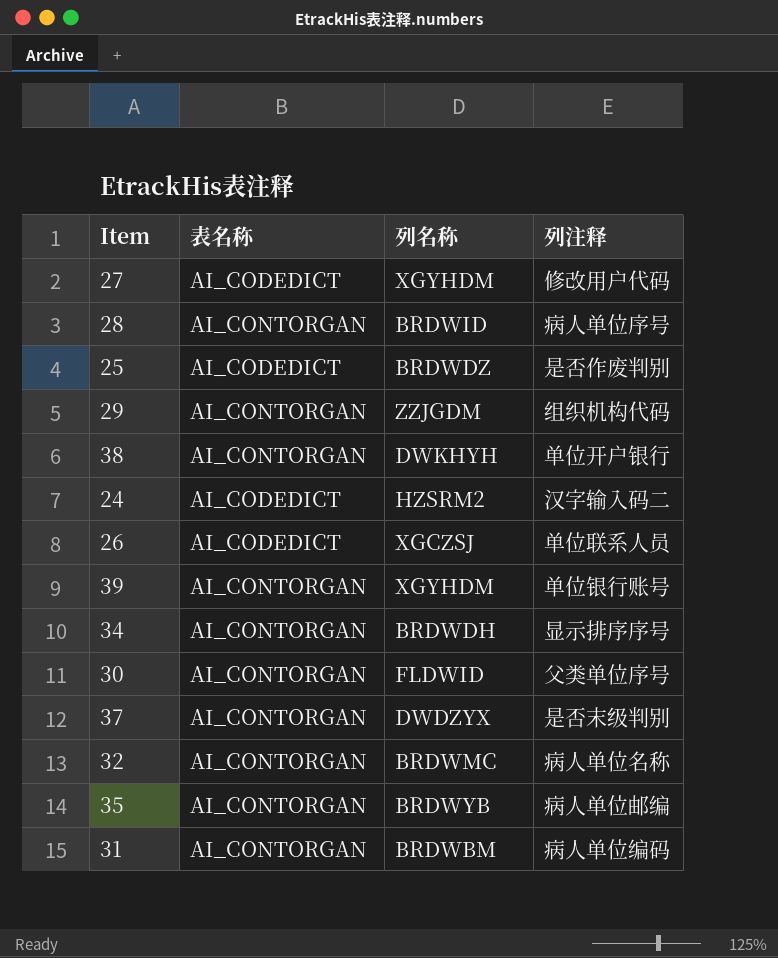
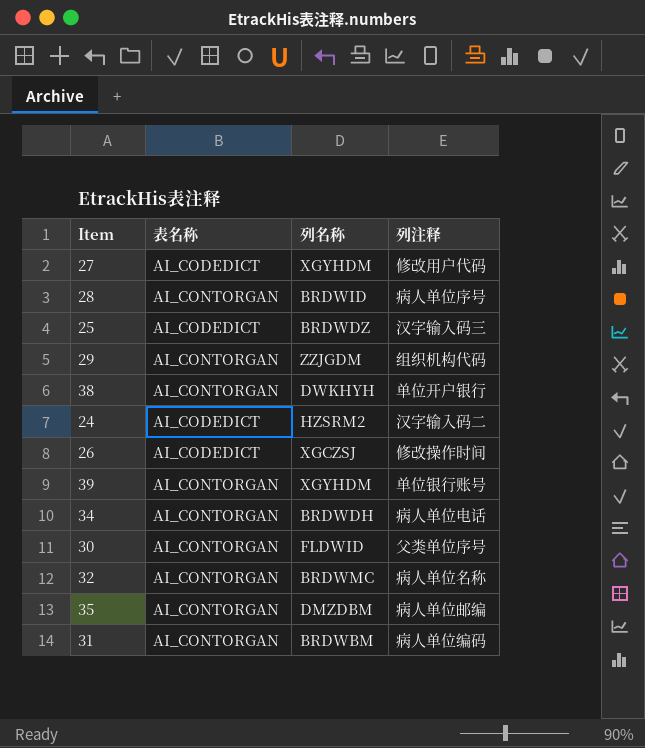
row 37: AI_CONTORGAN | DWDZYX | 是否末级判别 -> none
25 | 列注释: 是否作废判别 -> 汉字输入码三
26 | 列注释: 单位联系人员 -> 修改操作时间
34 | 列注释: 显示排序序号 -> 病人单位电话
35 | 列名称: BRDWYB -> DMZDBM

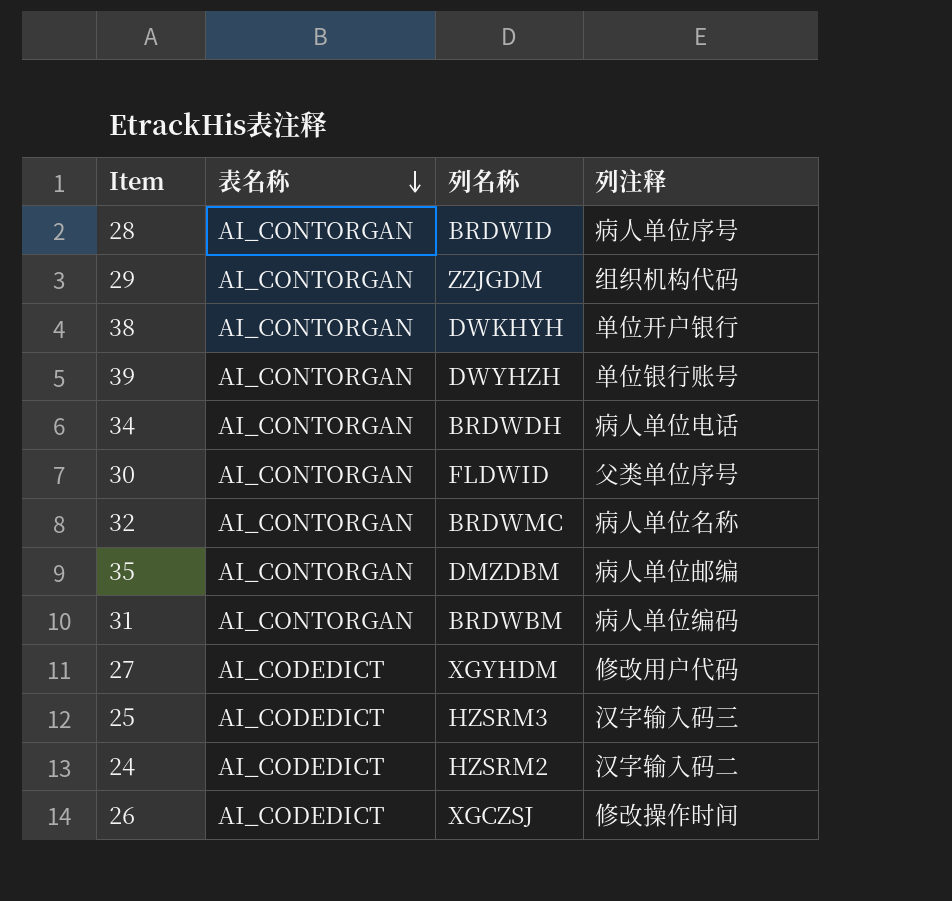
row order: none -> 表名称 descending
39 | 列名称: XGYHDM -> DWYHZH
25 | 列名称: BRDWDZ -> HZSRM3

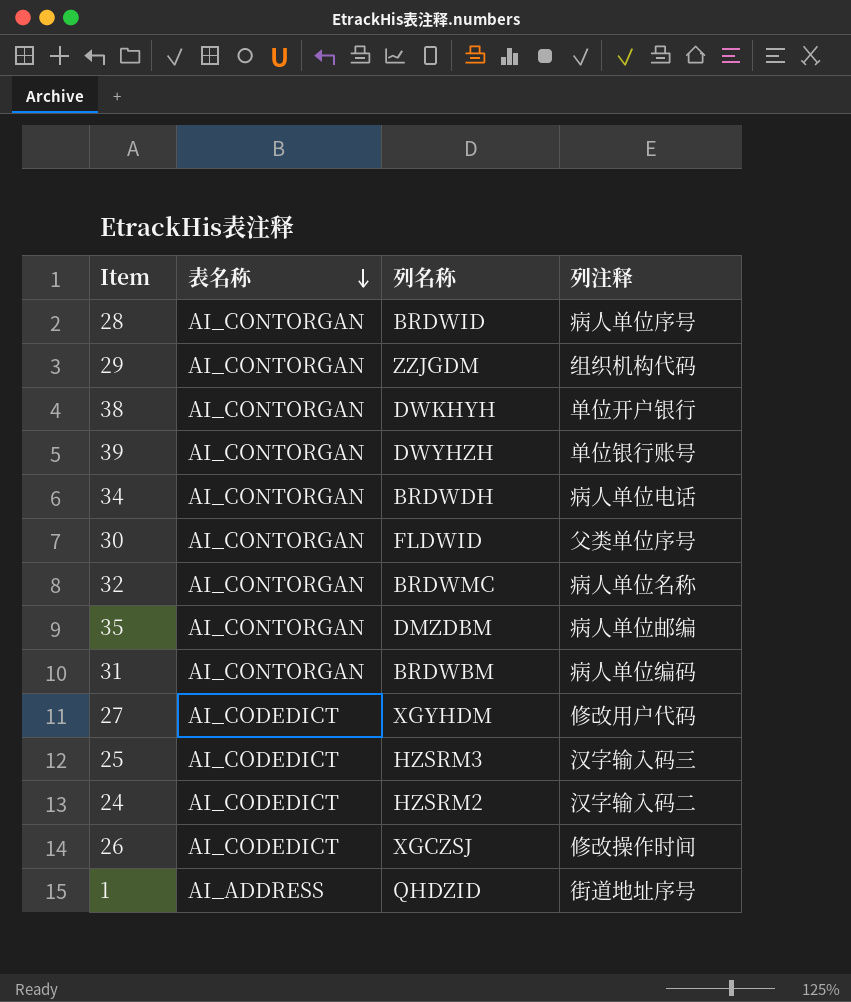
row 1: none -> AI_ADDRESS | QHDZID | 街道地址序号

